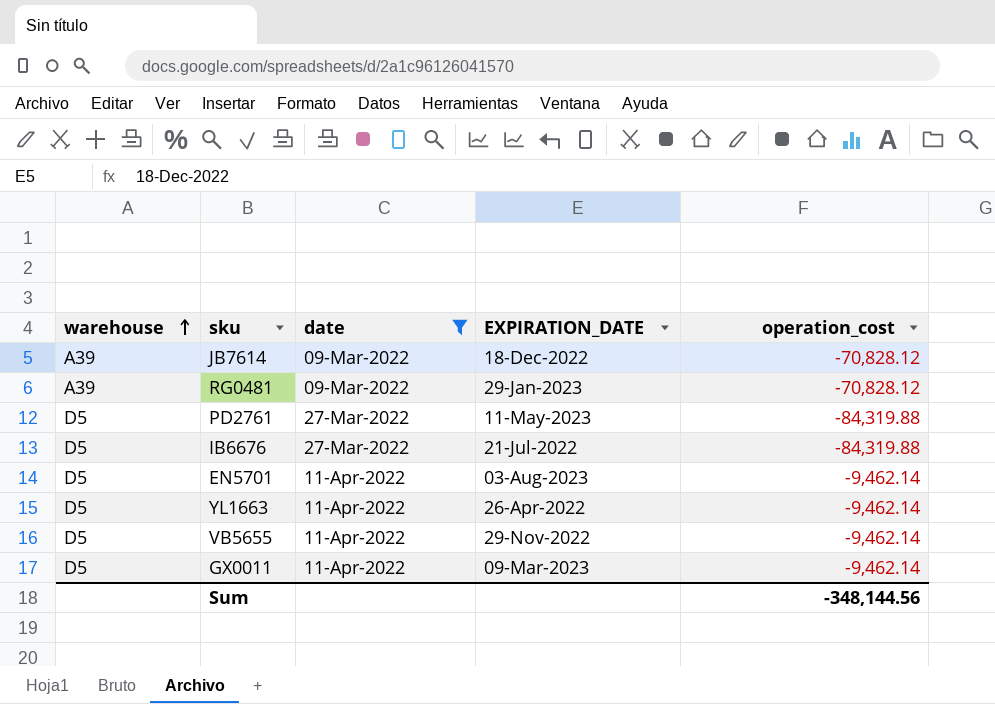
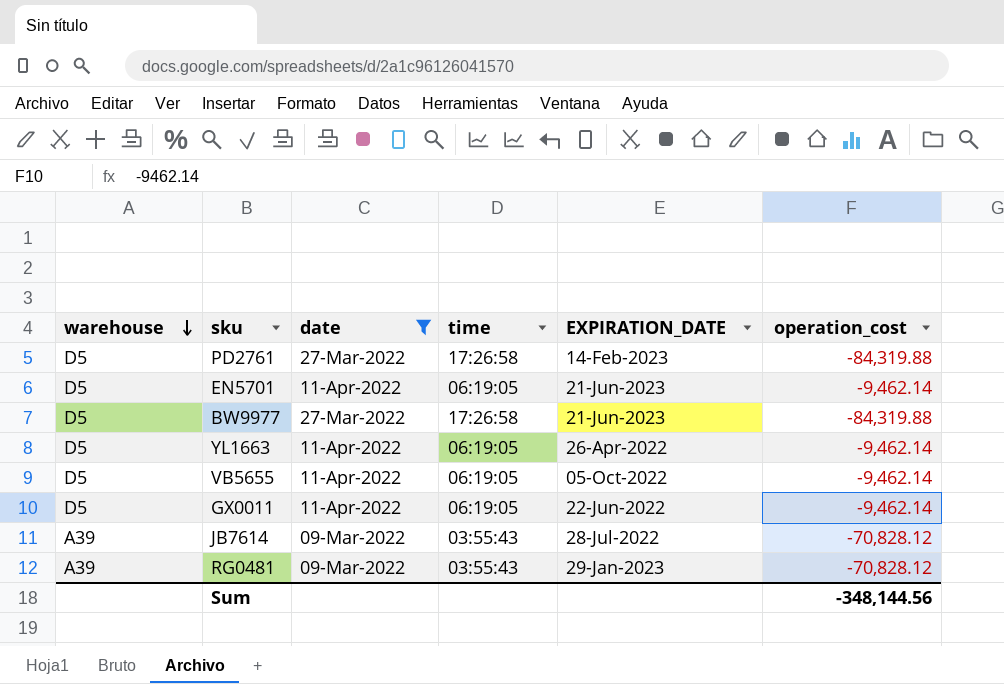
row order: warehouse ascending -> warehouse descending
column time | position: none -> 4
row IB6676: D5 | 27-Mar-2022 | 21-Jul-2022 | -84,319.88 -> none
PD2761 | EXPIRATION_DATE: 11-May-2023 -> 14-Feb-2023
EN5701 | EXPIRATION_DATE: 03-Aug-2023 -> 21-Jun-2023
row BW9977: none -> D5 | 27-Mar-2022 | 17:26:58 | 21-Jun-2023 | -84,319.88
VB5655 | EXPIRATION_DATE: 29-Nov-2022 -> 05-Oct-2022
GX0011 | EXPIRATION_DATE: 09-Mar-2023 -> 22-Jun-2022
JB7614 | EXPIRATION_DATE: 18-Dec-2022 -> 28-Jul-2022

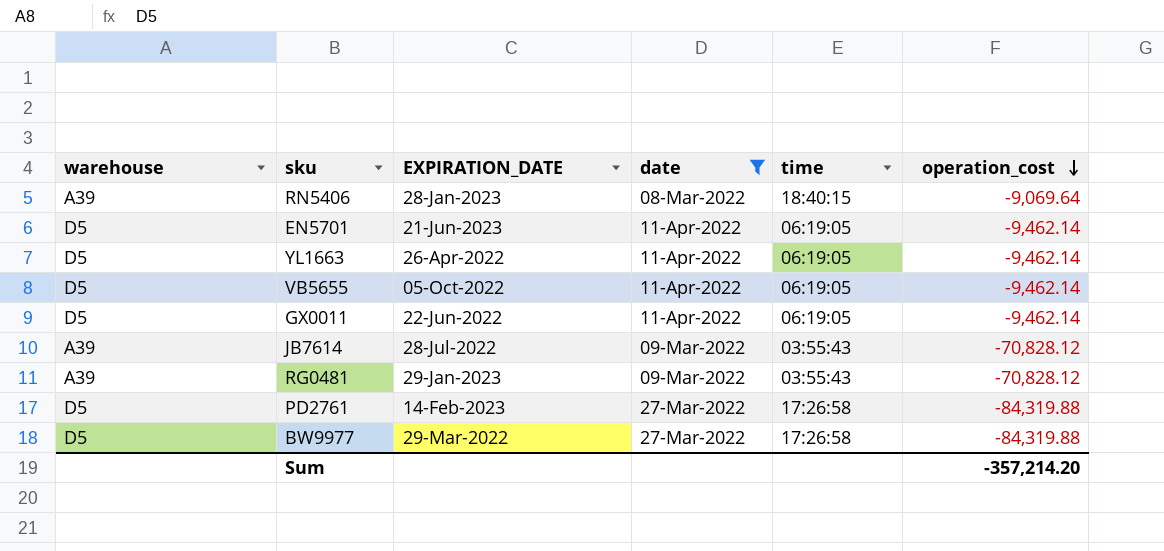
row order: warehouse descending -> operation_cost descending
column EXPIRATION_DATE | position: 5 -> 3
row RN5406: none -> A39 | 28-Jan-2023 | 08-Mar-2022 | 18:40:15 | -9,069.64
BW9977 | EXPIRATION_DATE: 21-Jun-2023 -> 29-Mar-2022
Sum | operation_cost: -348,144.56 -> -357,214.20

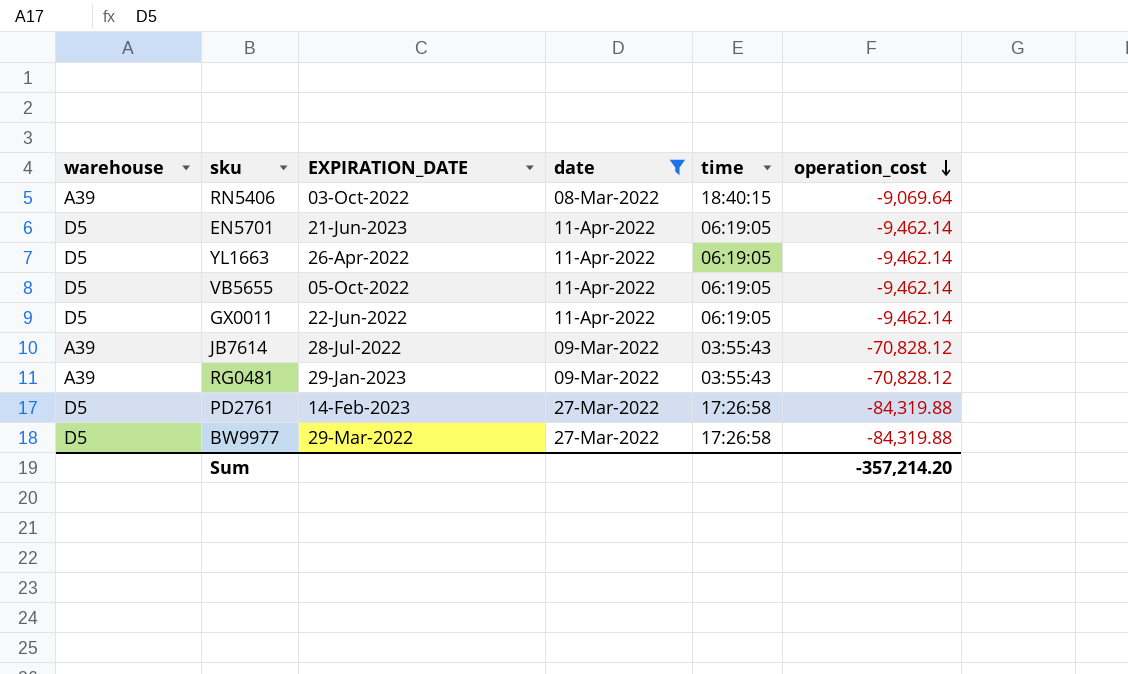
RN5406 | EXPIRATION_DATE: 28-Jan-2023 -> 03-Oct-2022

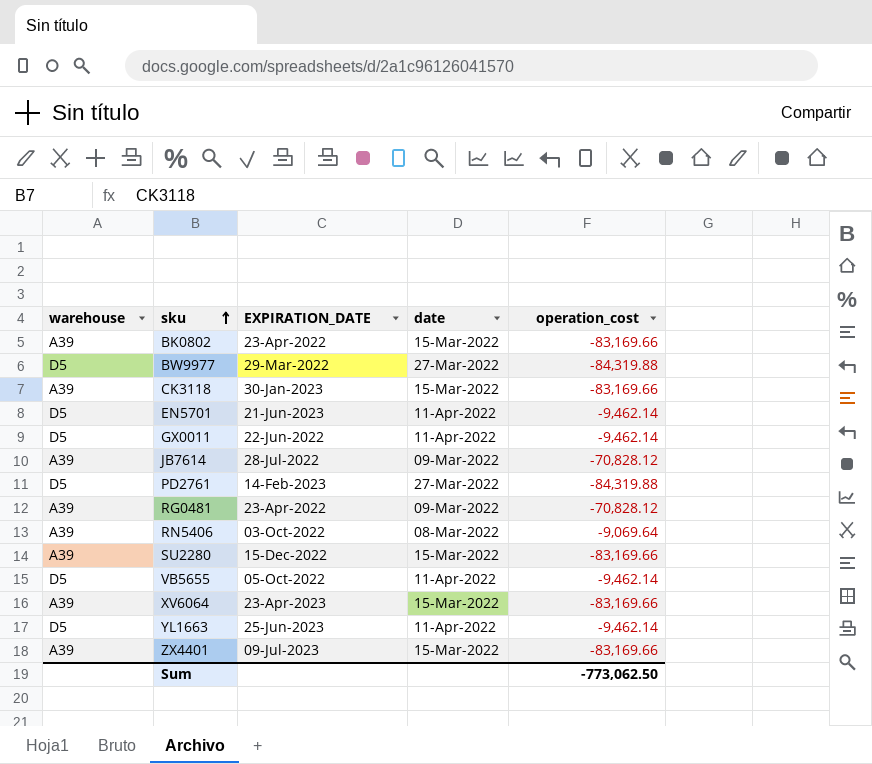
filter: date != 15-Mar-2022 -> none
row order: operation_cost descending -> sku ascending
column time | position: 5 -> none
RG0481 | EXPIRATION_DATE: 29-Jan-2023 -> 23-Apr-2022
YL1663 | EXPIRATION_DATE: 26-Apr-2022 -> 25-Jun-2023
Sum | operation_cost: -357,214.20 -> -773,062.50

